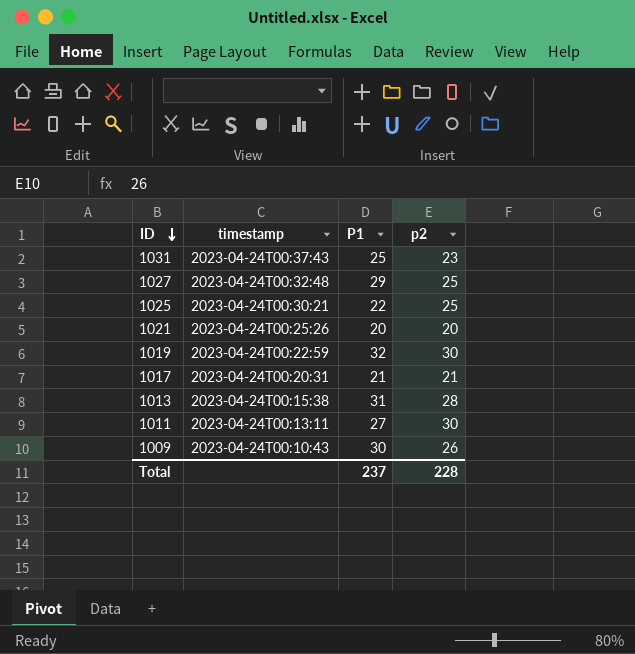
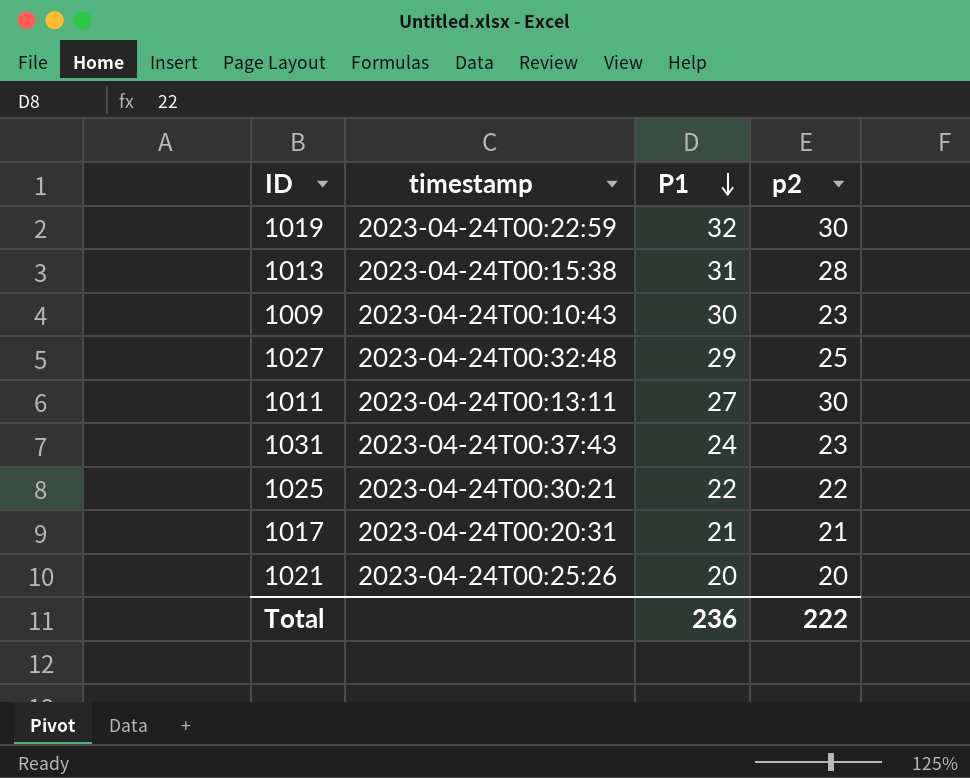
row order: ID descending -> P1 descending
1009 | p2: 26 -> 23
1031 | P1: 25 -> 24
1025 | p2: 25 -> 22
Total | P1: 237 -> 236
Total | p2: 228 -> 222

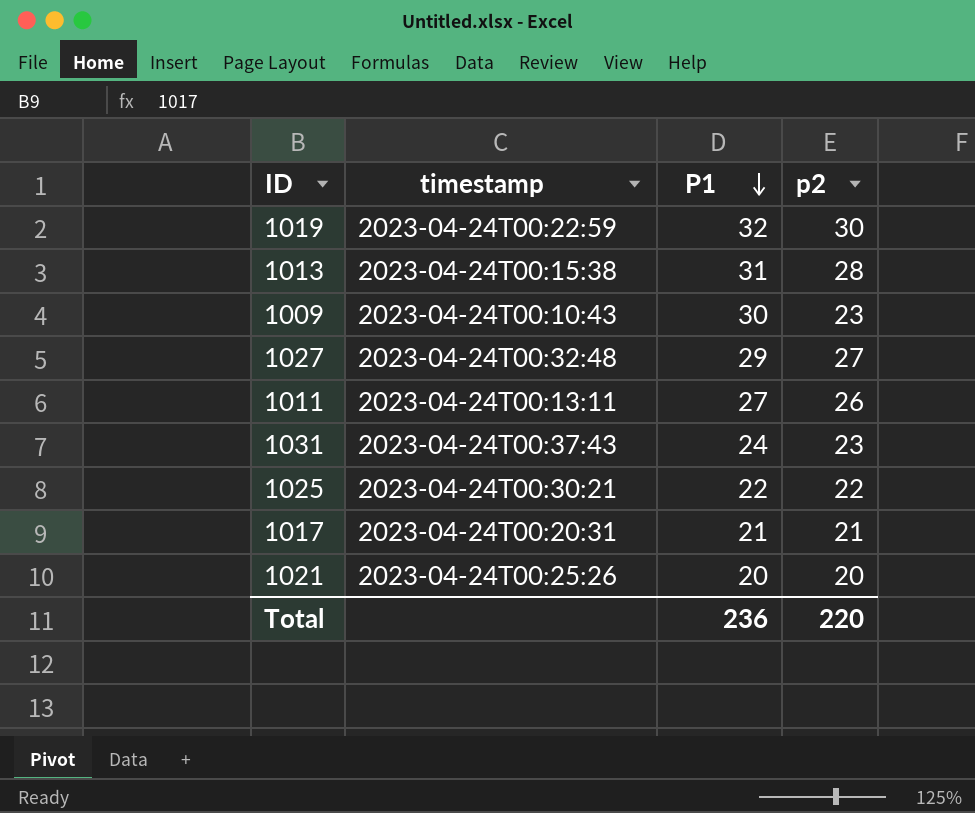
1027 | p2: 25 -> 27
1011 | p2: 30 -> 26
Total | p2: 222 -> 220

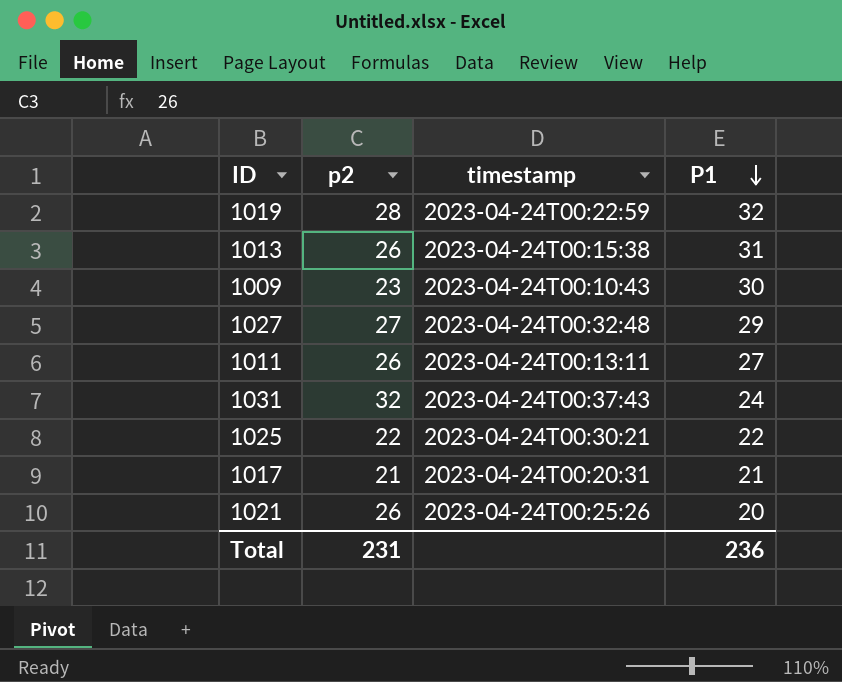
column p2 | position: 4 -> 2
1019 | p2: 30 -> 28
1013 | p2: 28 -> 26
1031 | p2: 23 -> 32
1021 | p2: 20 -> 26
Total | p2: 220 -> 231

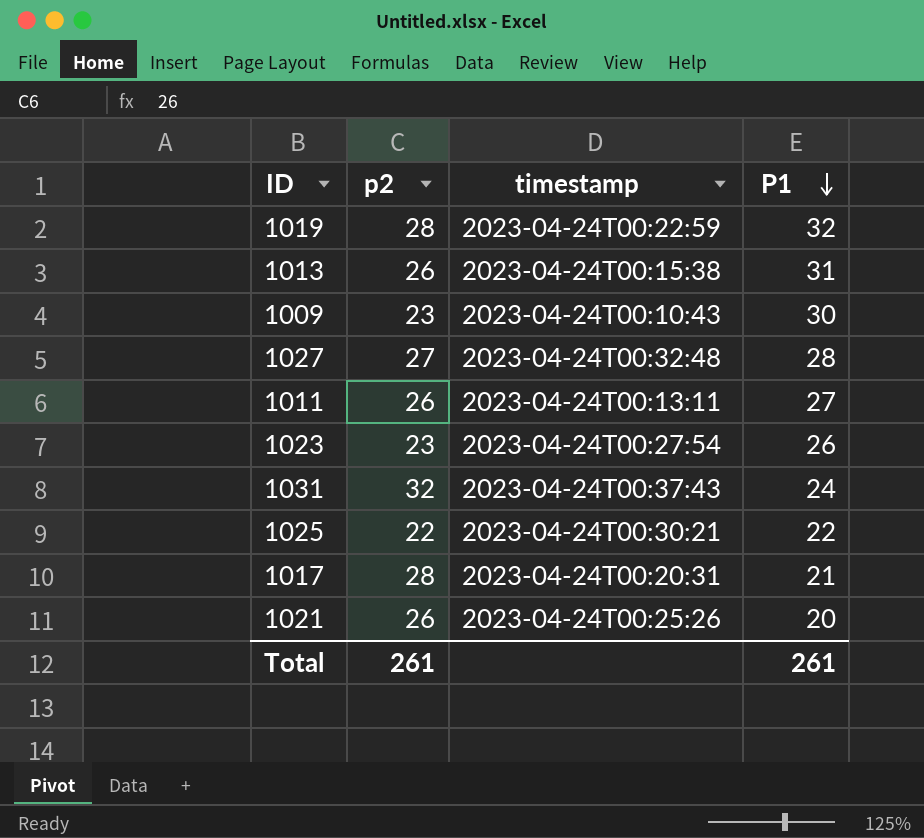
1027 | P1: 29 -> 28
row 1023: none -> 23 | 2023-04-24T00:27:54 | 26
1017 | p2: 21 -> 28
Total | p2: 231 -> 261
Total | P1: 236 -> 261

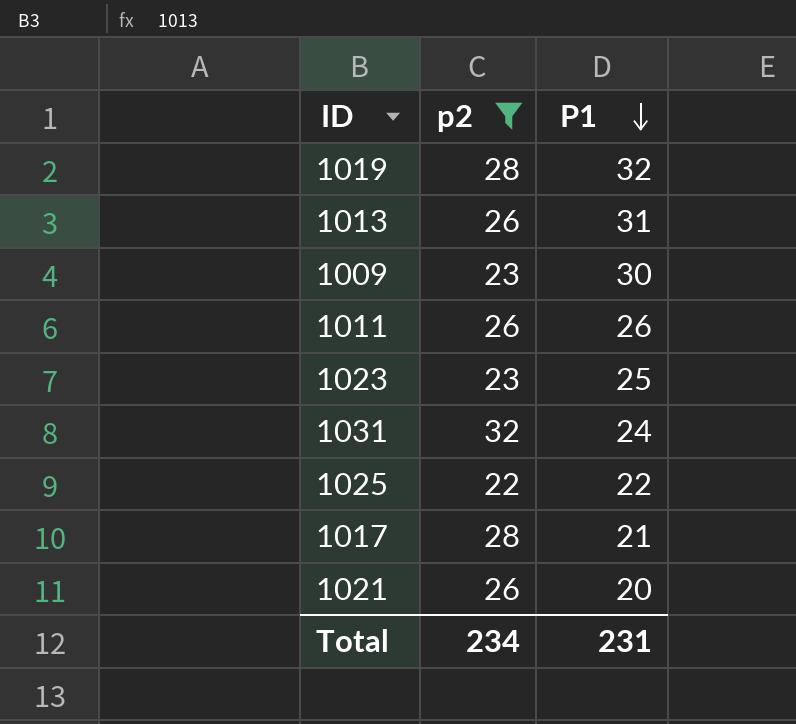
filter: none -> p2 != 27
column timestamp | position: 3 -> none
1011 | P1: 27 -> 26
1023 | P1: 26 -> 25
Total | p2: 261 -> 234
Total | P1: 261 -> 231

